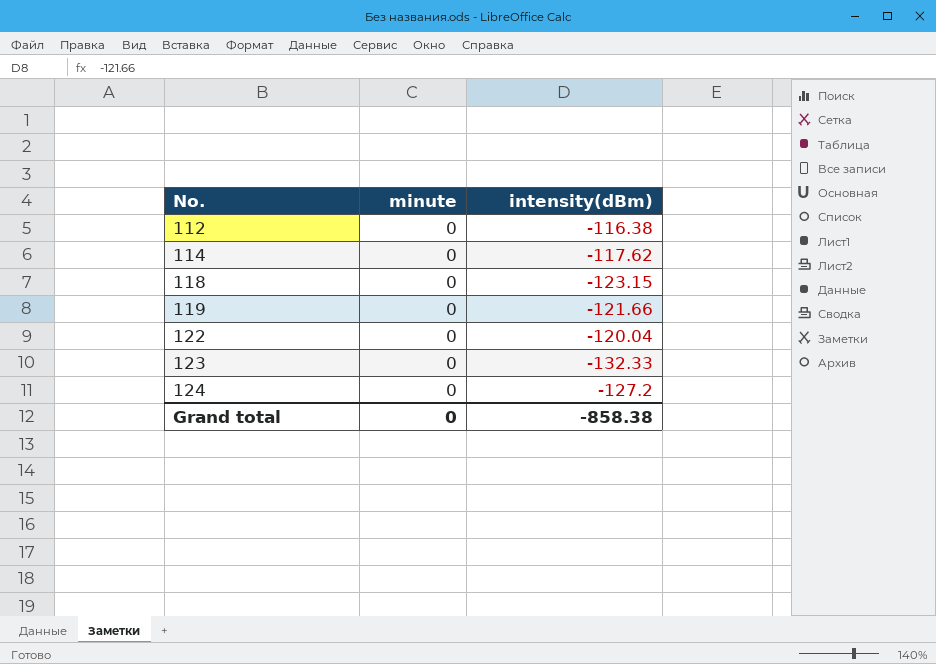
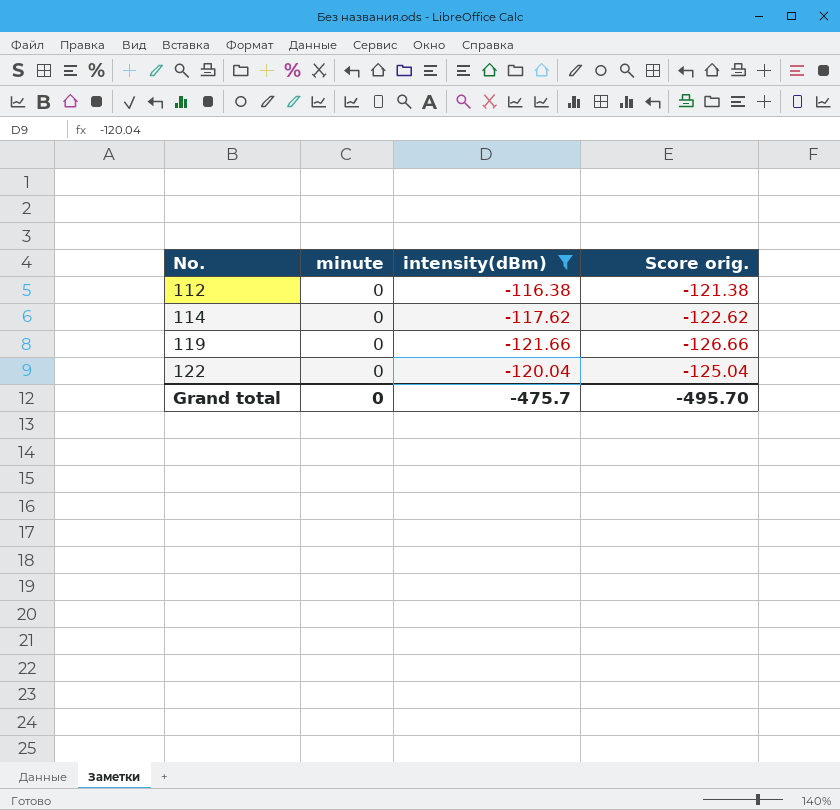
filter: none -> intensity(dBm) >= -121.66
column Score orig. | formula: none -> [intensity(dBm)] - 5
Grand total | intensity(dBm): -858.38 -> -475.7

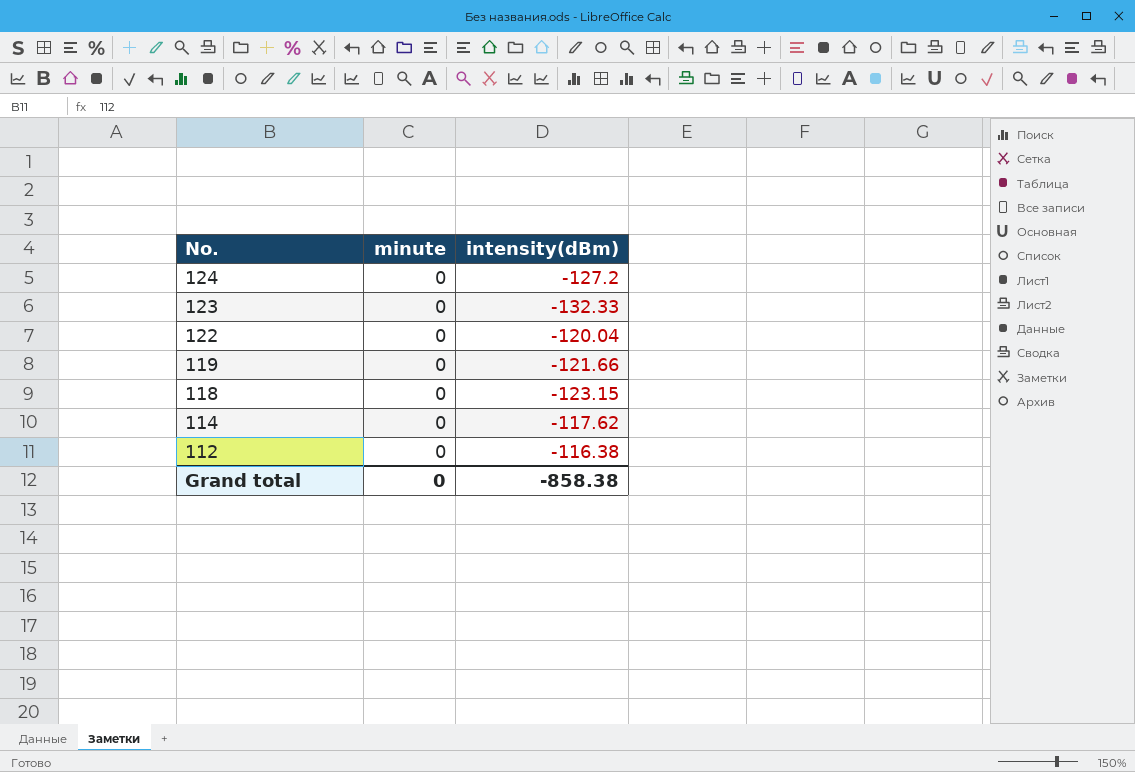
filter: intensity(dBm) >= -121.66 -> none
row order: No. ascending -> No. descending
column Score orig. | formula: [intensity(dBm)] - 5 -> none
Grand total | intensity(dBm): -475.7 -> -858.38

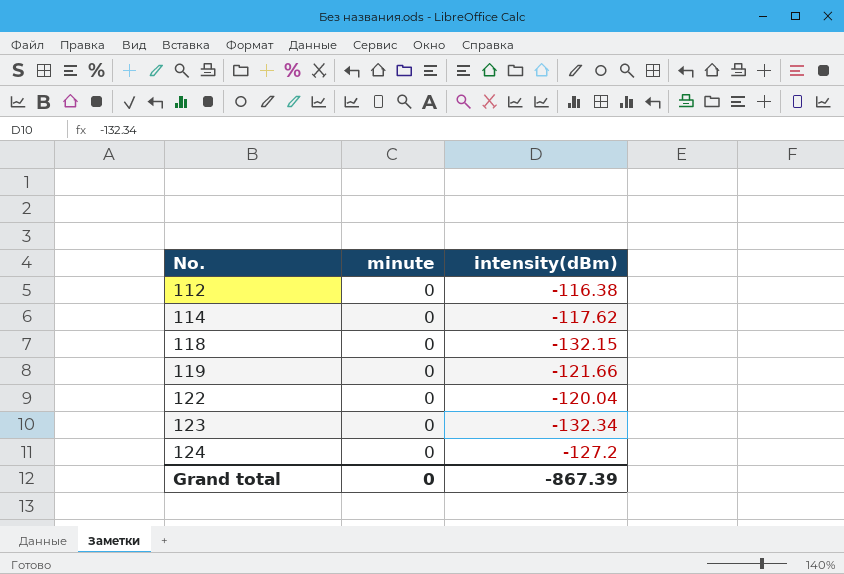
row order: No. descending -> No. ascending
118 | intensity(dBm): -123.15 -> -132.15
123 | intensity(dBm): -132.33 -> -132.34
Grand total | intensity(dBm): -858.38 -> -867.39

